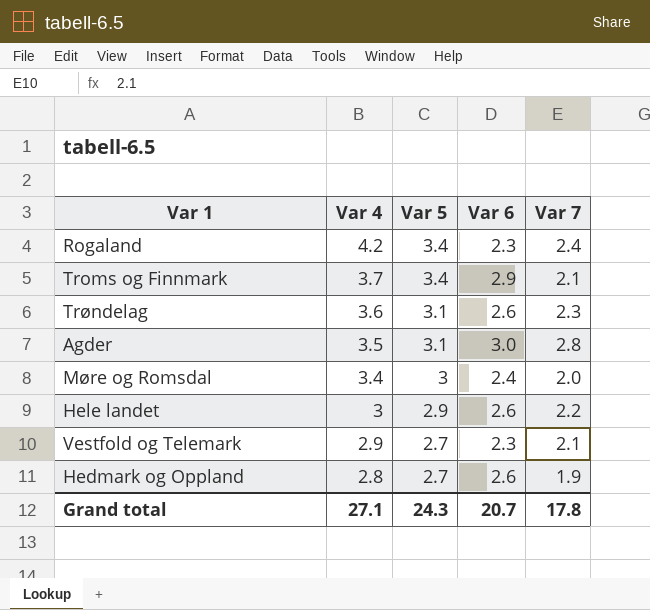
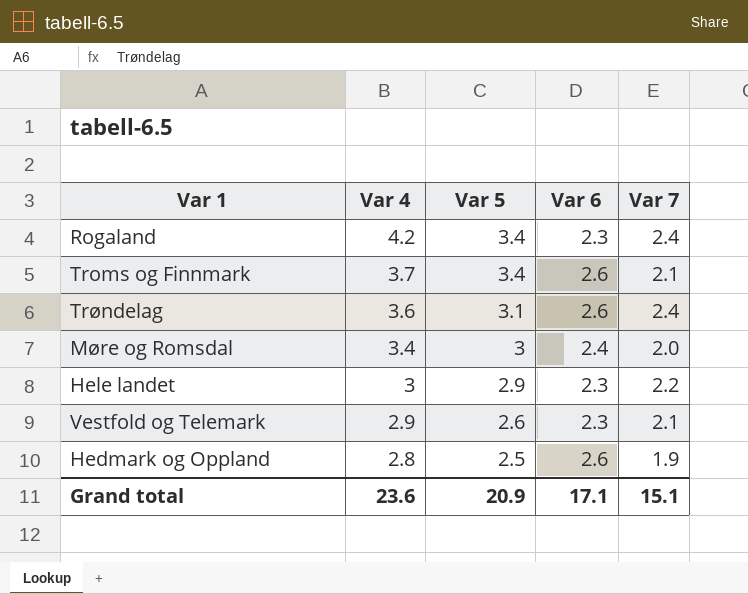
row Agder: 3.5 | 3.1 | 3.0 | 2.8 -> none
Troms og Finnmark | Var 6: 2.9 -> 2.6
Trøndelag | Var 7: 2.3 -> 2.4
Hele landet | Var 6: 2.6 -> 2.3
Vestfold og Telemark | Var 5: 2.7 -> 2.6
Hedmark og Oppland | Var 5: 2.7 -> 2.5
Grand total | Var 4: 27.1 -> 23.6
Grand total | Var 5: 24.3 -> 20.9
Grand total | Var 6: 20.7 -> 17.1
Grand total | Var 7: 17.8 -> 15.1

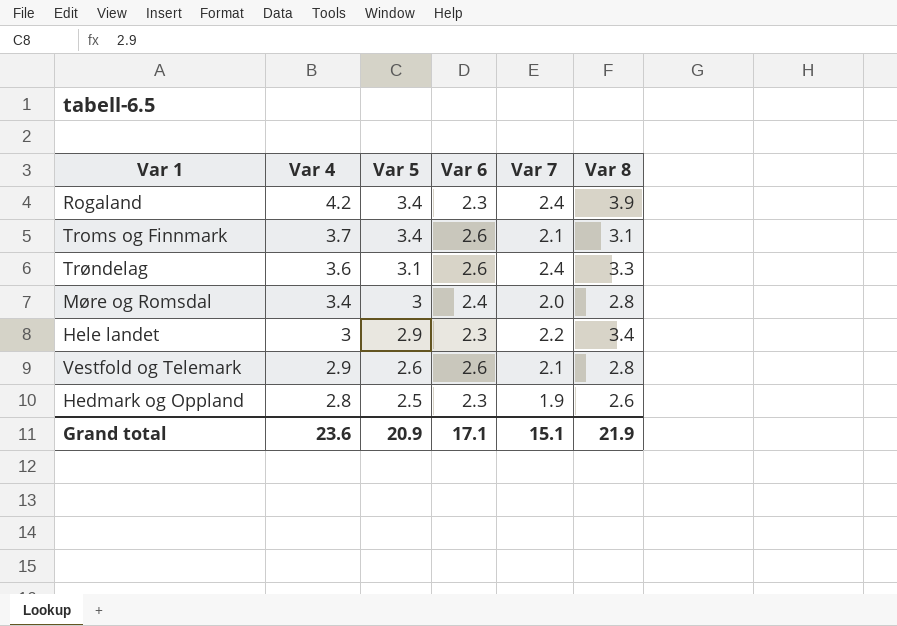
column Var 8 | position: none -> 6
Vestfold og Telemark | Var 6: 2.3 -> 2.6
Hedmark og Oppland | Var 6: 2.6 -> 2.3

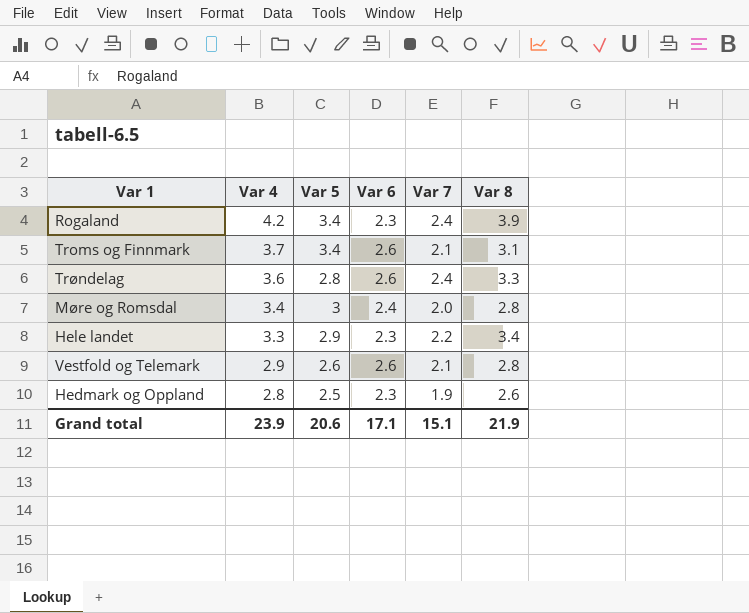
Trøndelag | Var 5: 3.1 -> 2.8
Hele landet | Var 4: 3 -> 3.3
Grand total | Var 4: 23.6 -> 23.9
Grand total | Var 5: 20.9 -> 20.6

